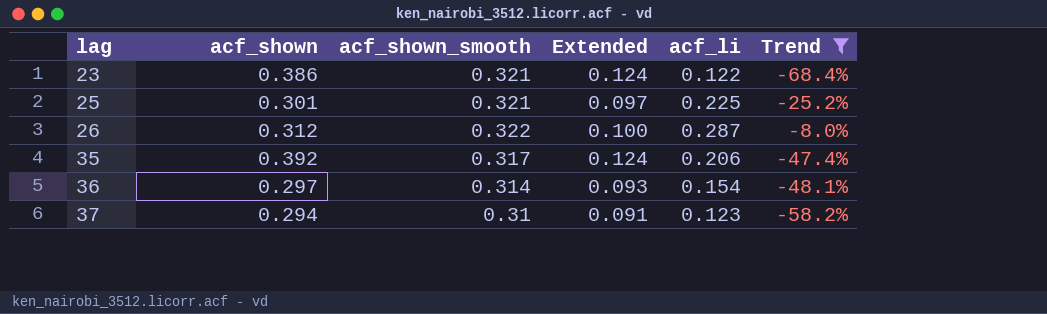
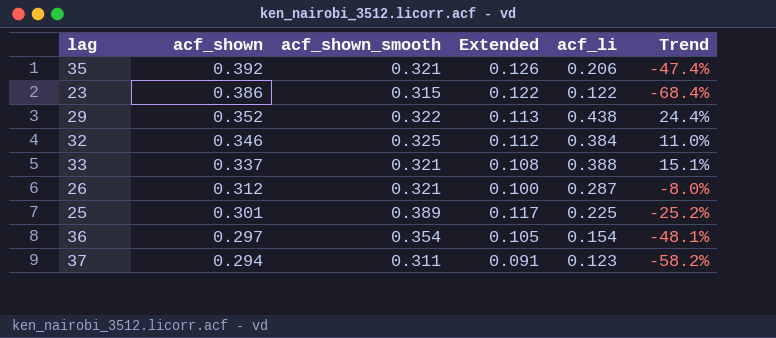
filter: Trend <= -8.0% -> none
row order: lag ascending -> acf_shown descending
35 | acf_shown_smooth: 0.317 -> 0.321
35 | Extended: 0.124 -> 0.126
23 | acf_shown_smooth: 0.321 -> 0.315
23 | Extended: 0.124 -> 0.122
26 | acf_shown_smooth: 0.322 -> 0.321
25 | acf_shown_smooth: 0.321 -> 0.389
25 | Extended: 0.097 -> 0.117
36 | acf_shown_smooth: 0.314 -> 0.354
36 | Extended: 0.093 -> 0.105
37 | acf_shown_smooth: 0.31 -> 0.311

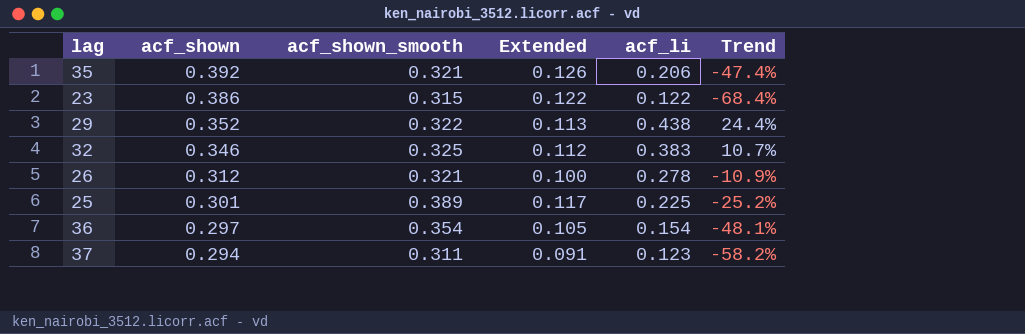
row 33: 0.337 | 0.321 | 0.108 | 0.388 | 15.1% -> none
32 | acf_li: 0.384 -> 0.383
32 | Trend: 11.0% -> 10.7%
26 | acf_li: 0.287 -> 0.278
26 | Trend: -8.0% -> -10.9%

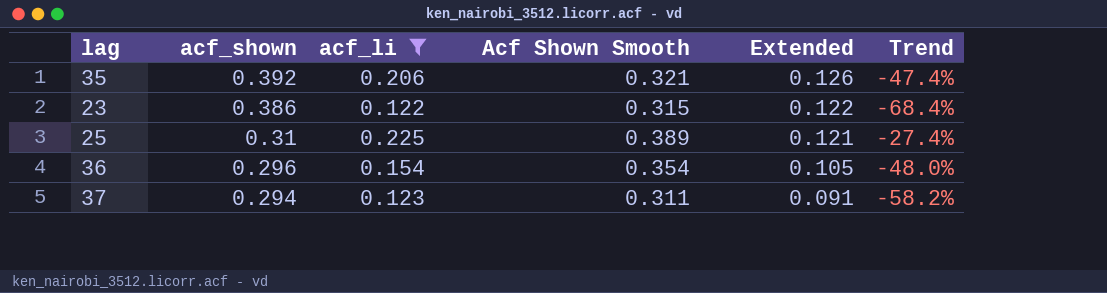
filter: none -> acf_li <= 0.225
column acf_li | position: 5 -> 3
column name: acf_shown_smooth -> Acf Shown Smooth
25 | acf_shown: 0.301 -> 0.31
25 | Extended: 0.117 -> 0.121
25 | Trend: -25.2% -> -27.4%
36 | acf_shown: 0.297 -> 0.296
36 | Trend: -48.1% -> -48.0%

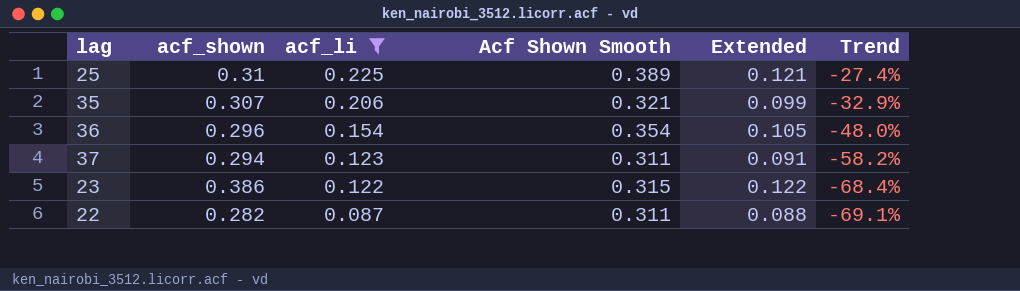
row order: acf_shown descending -> acf_li descending
35 | acf_shown: 0.392 -> 0.307
35 | Extended: 0.126 -> 0.099
35 | Trend: -47.4% -> -32.9%
row 22: none -> 0.282 | 0.087 | 0.311 | 0.088 | -69.1%

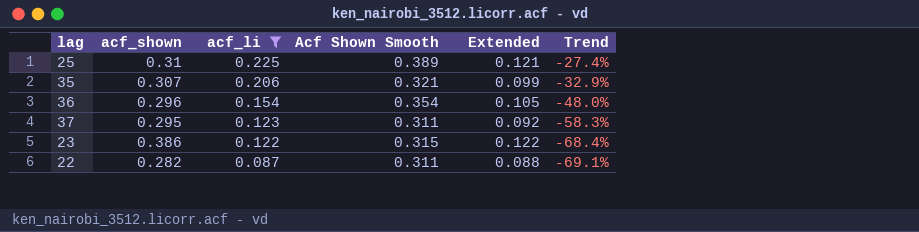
37 | acf_shown: 0.294 -> 0.295
37 | Extended: 0.091 -> 0.092
37 | Trend: -58.2% -> -58.3%

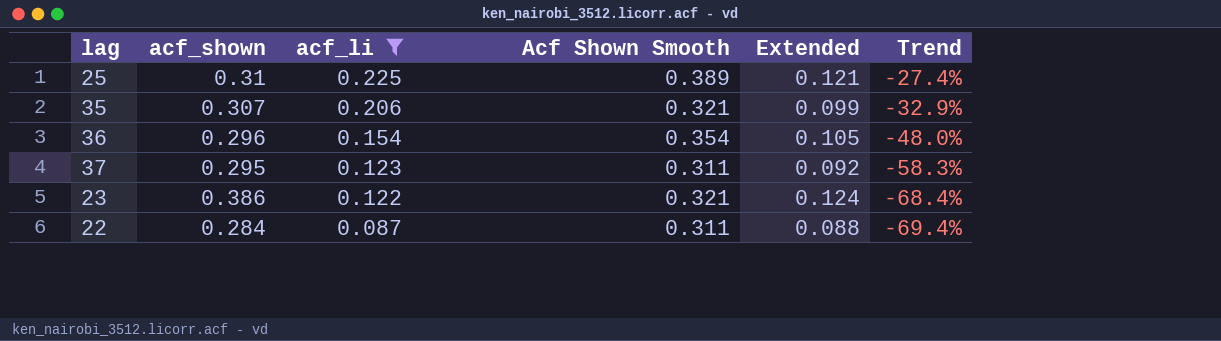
23 | Acf Shown Smooth: 0.315 -> 0.321
23 | Extended: 0.122 -> 0.124
22 | acf_shown: 0.282 -> 0.284
22 | Trend: -69.1% -> -69.4%

